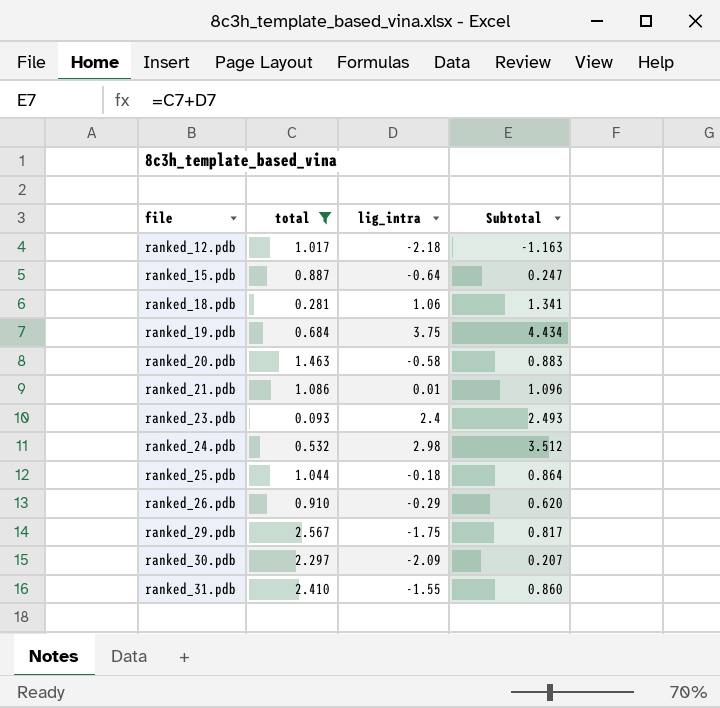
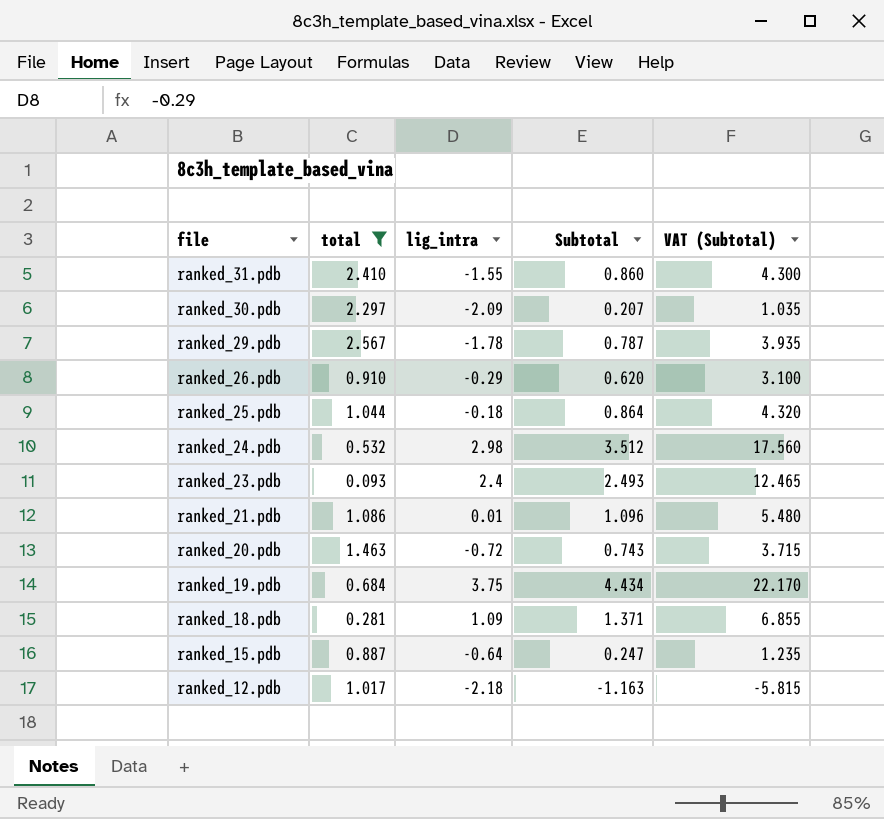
row order: file ascending -> file descending
column VAT (Subtotal) | formula: none -> [Subtotal] * 5
ranked_29.pdb | lig_intra: -1.75 -> -1.78
ranked_29.pdb | Subtotal: 0.817 -> 0.787
ranked_20.pdb | lig_intra: -0.58 -> -0.72
ranked_20.pdb | Subtotal: 0.883 -> 0.743
ranked_18.pdb | lig_intra: 1.06 -> 1.09
ranked_18.pdb | Subtotal: 1.341 -> 1.371

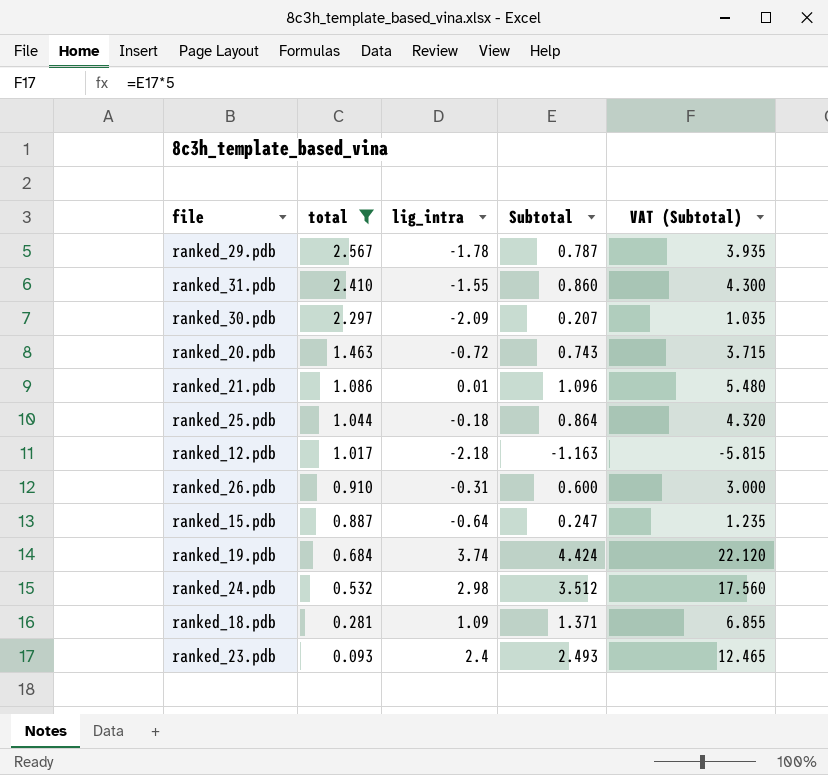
row order: file descending -> total descending
ranked_26.pdb | lig_intra: -0.29 -> -0.31
ranked_26.pdb | Subtotal: 0.620 -> 0.600
ranked_26.pdb | VAT (Subtotal): 3.100 -> 3.000
ranked_19.pdb | lig_intra: 3.75 -> 3.74
ranked_19.pdb | Subtotal: 4.434 -> 4.424
ranked_19.pdb | VAT (Subtotal): 22.170 -> 22.120

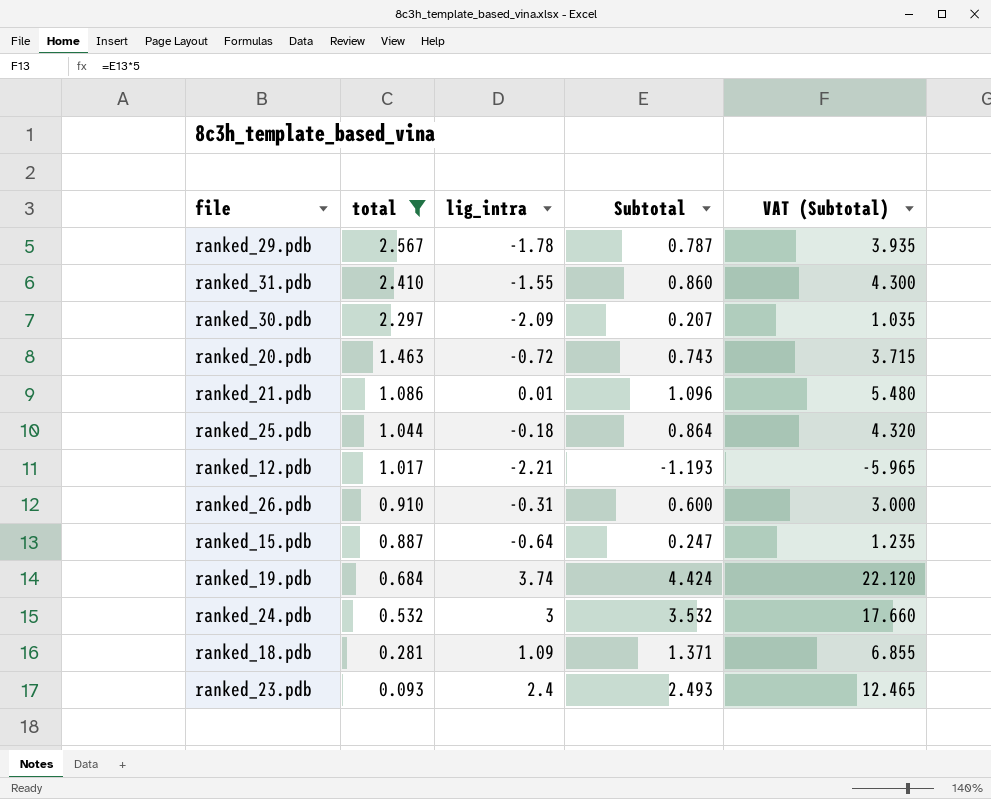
ranked_12.pdb | lig_intra: -2.18 -> -2.21
ranked_12.pdb | Subtotal: -1.163 -> -1.193
ranked_12.pdb | VAT (Subtotal): -5.815 -> -5.965
ranked_24.pdb | lig_intra: 2.98 -> 3
ranked_24.pdb | Subtotal: 3.512 -> 3.532
ranked_24.pdb | VAT (Subtotal): 17.560 -> 17.660

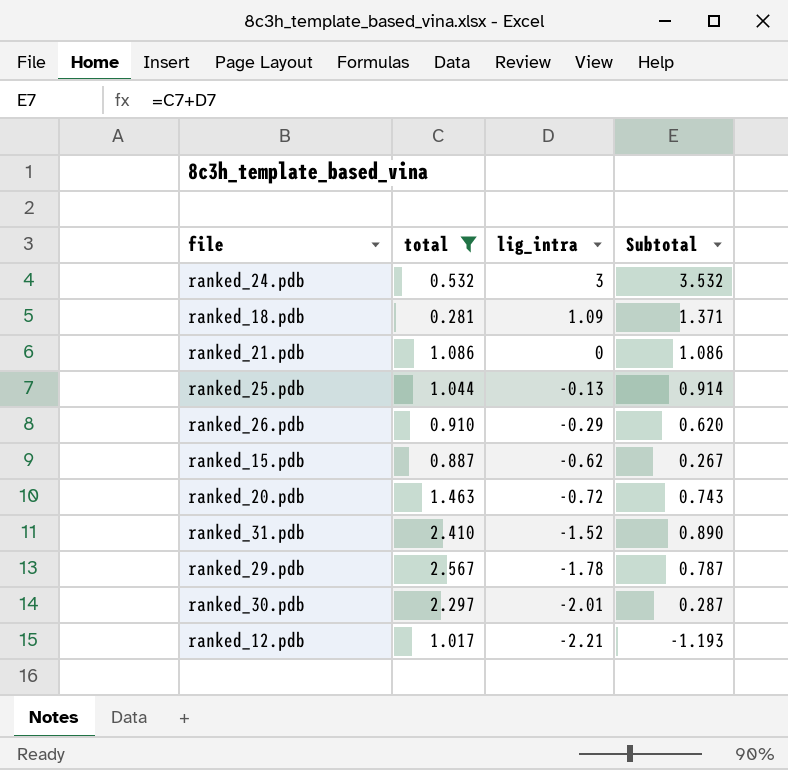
row order: total descending -> lig_intra descending
column VAT (Subtotal) | formula: [Subtotal] * 5 -> none
row ranked_19.pdb: 0.684 | 3.74 | 4.424 | 22.120 -> none
row ranked_23.pdb: 0.093 | 2.4 | 2.493 | 12.465 -> none
ranked_21.pdb | lig_intra: 0.01 -> 0
ranked_21.pdb | Subtotal: 1.096 -> 1.086
ranked_25.pdb | lig_intra: -0.18 -> -0.13
ranked_25.pdb | Subtotal: 0.864 -> 0.914
ranked_26.pdb | lig_intra: -0.31 -> -0.29
ranked_26.pdb | Subtotal: 0.600 -> 0.620
ranked_15.pdb | lig_intra: -0.64 -> -0.62
ranked_15.pdb | Subtotal: 0.247 -> 0.267
ranked_31.pdb | lig_intra: -1.55 -> -1.52
ranked_31.pdb | Subtotal: 0.860 -> 0.890
ranked_30.pdb | lig_intra: -2.09 -> -2.01
ranked_30.pdb | Subtotal: 0.207 -> 0.287

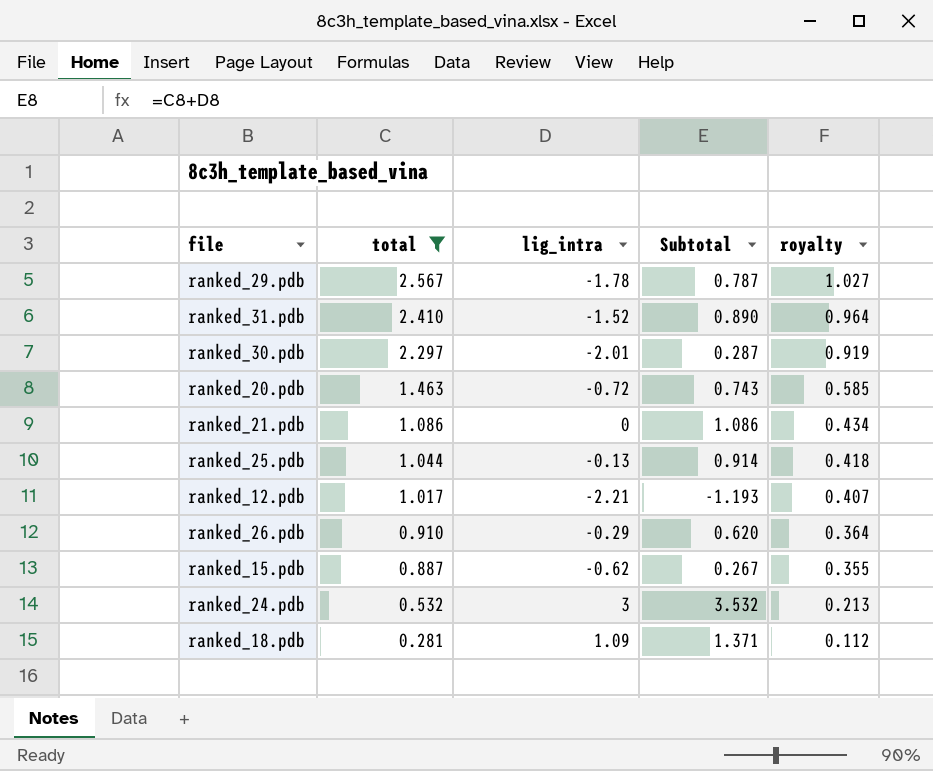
row order: lig_intra descending -> total descending
column royalty | formula: none -> [total] * 0.4

